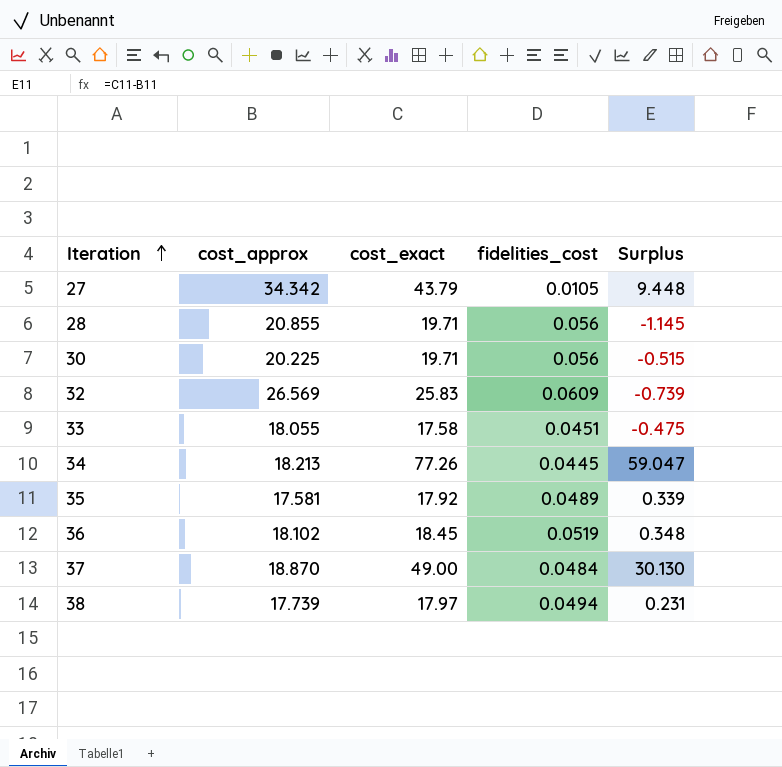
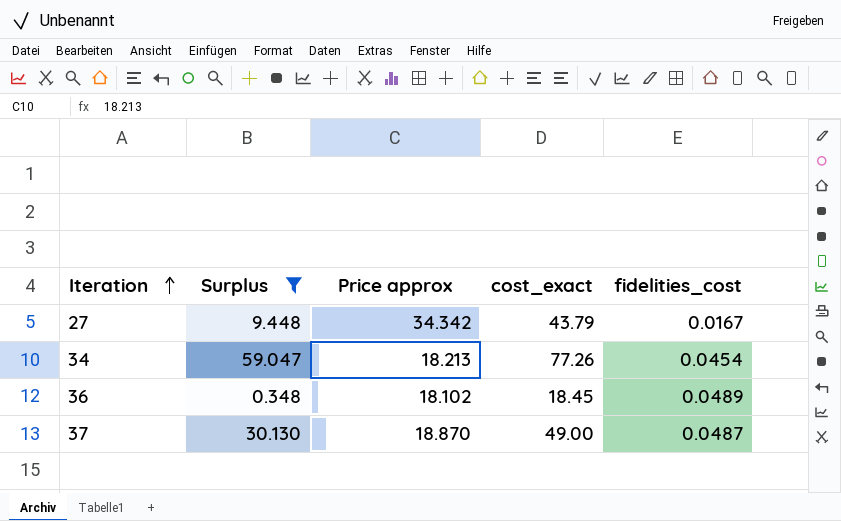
filter: none -> Surplus >= 0.348
column Surplus | position: 5 -> 2
column name: cost_approx -> Price approx
27 | fidelities_cost: 0.0105 -> 0.0167
34 | fidelities_cost: 0.0445 -> 0.0454
36 | fidelities_cost: 0.0519 -> 0.0489
37 | fidelities_cost: 0.0484 -> 0.0487

